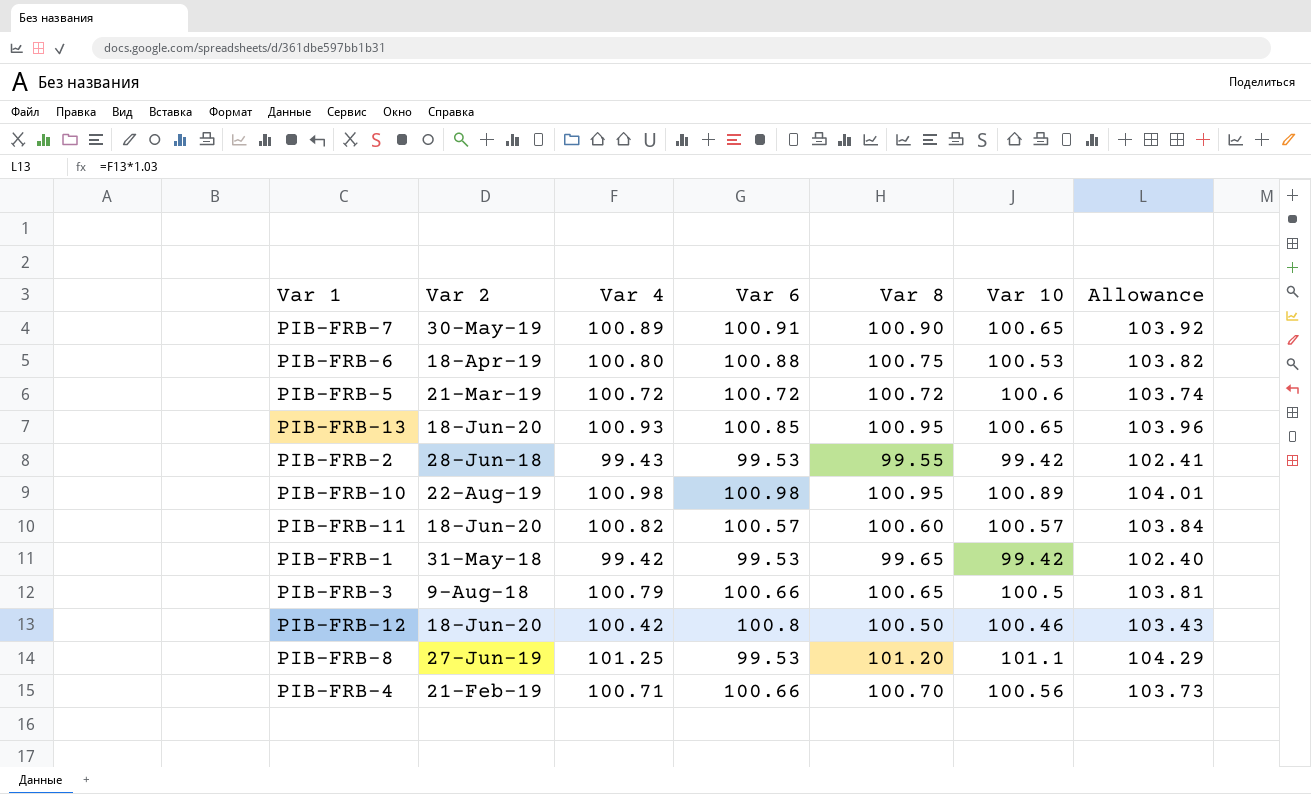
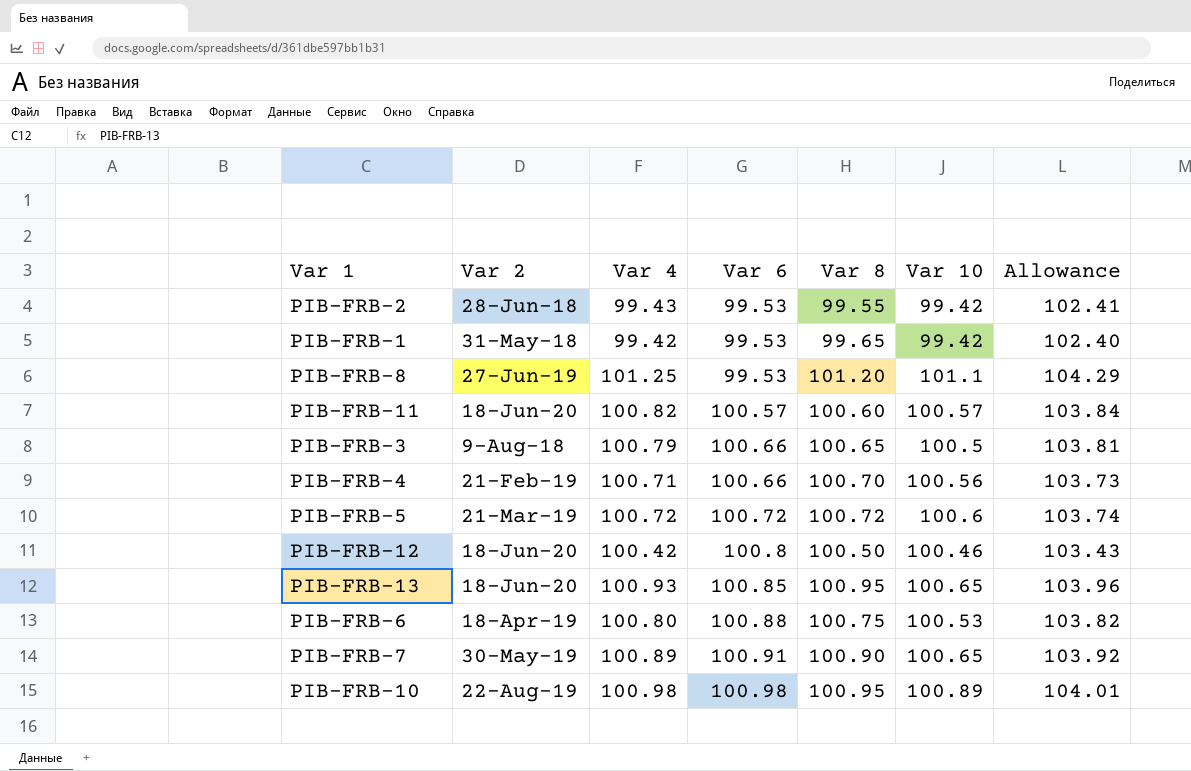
row order: none -> Var 6 ascending

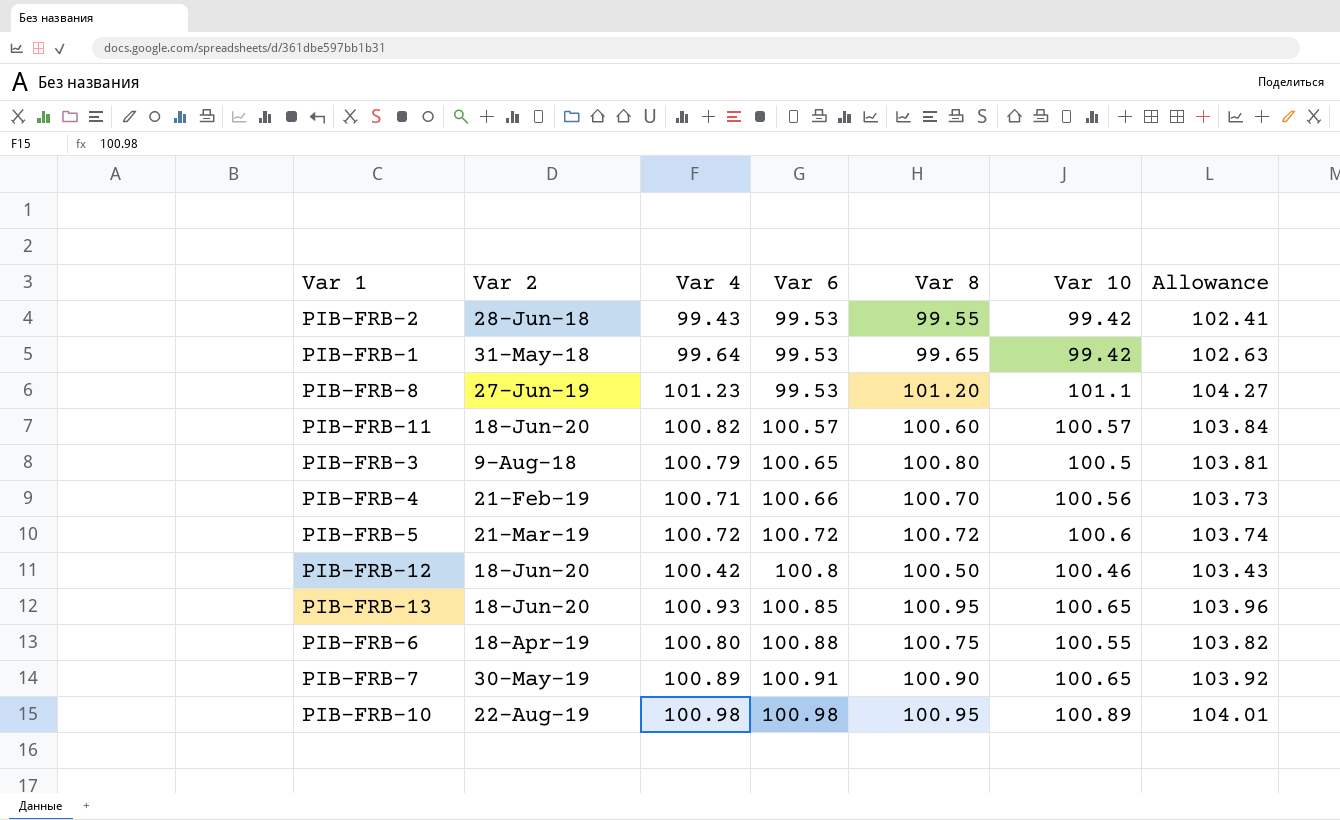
PIB-FRB-1 | Var 4: 99.42 -> 99.64
PIB-FRB-1 | Allowance: 102.40 -> 102.63
PIB-FRB-8 | Var 4: 101.25 -> 101.23
PIB-FRB-8 | Allowance: 104.29 -> 104.27
PIB-FRB-3 | Var 6: 100.66 -> 100.65
PIB-FRB-3 | Var 8: 100.65 -> 100.80
PIB-FRB-6 | Var 10: 100.53 -> 100.55

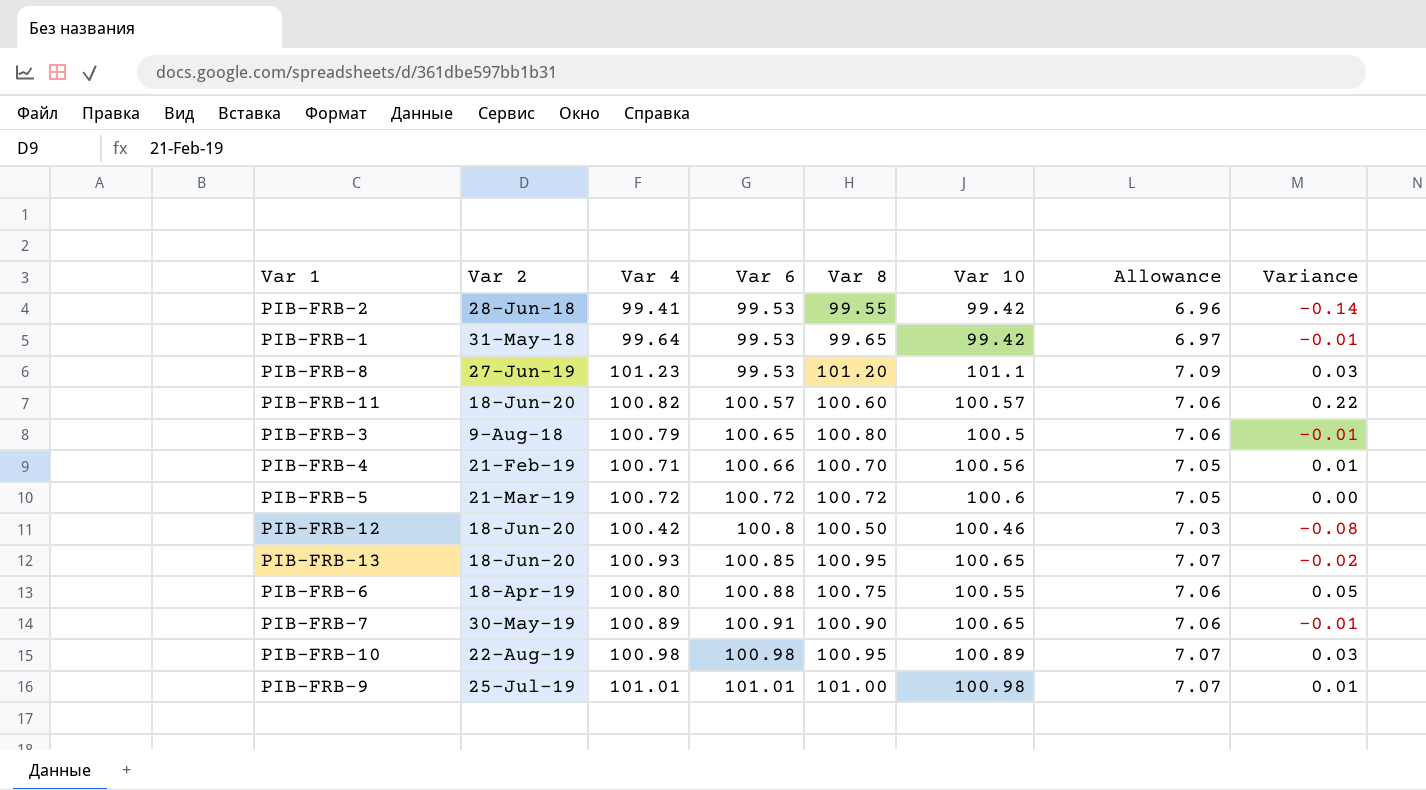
column Allowance | formula: [Var 4] * 1.03 -> [Var 4] * 0.07
column Variance | formula: none -> [Var 4] - [Var 8]
PIB-FRB-2 | Var 4: 99.43 -> 99.41
row PIB-FRB-9: none -> 25-Jul-19 | 101.01 | 101.01 | 101.00 | 100.98 | 7.07 | 0.01

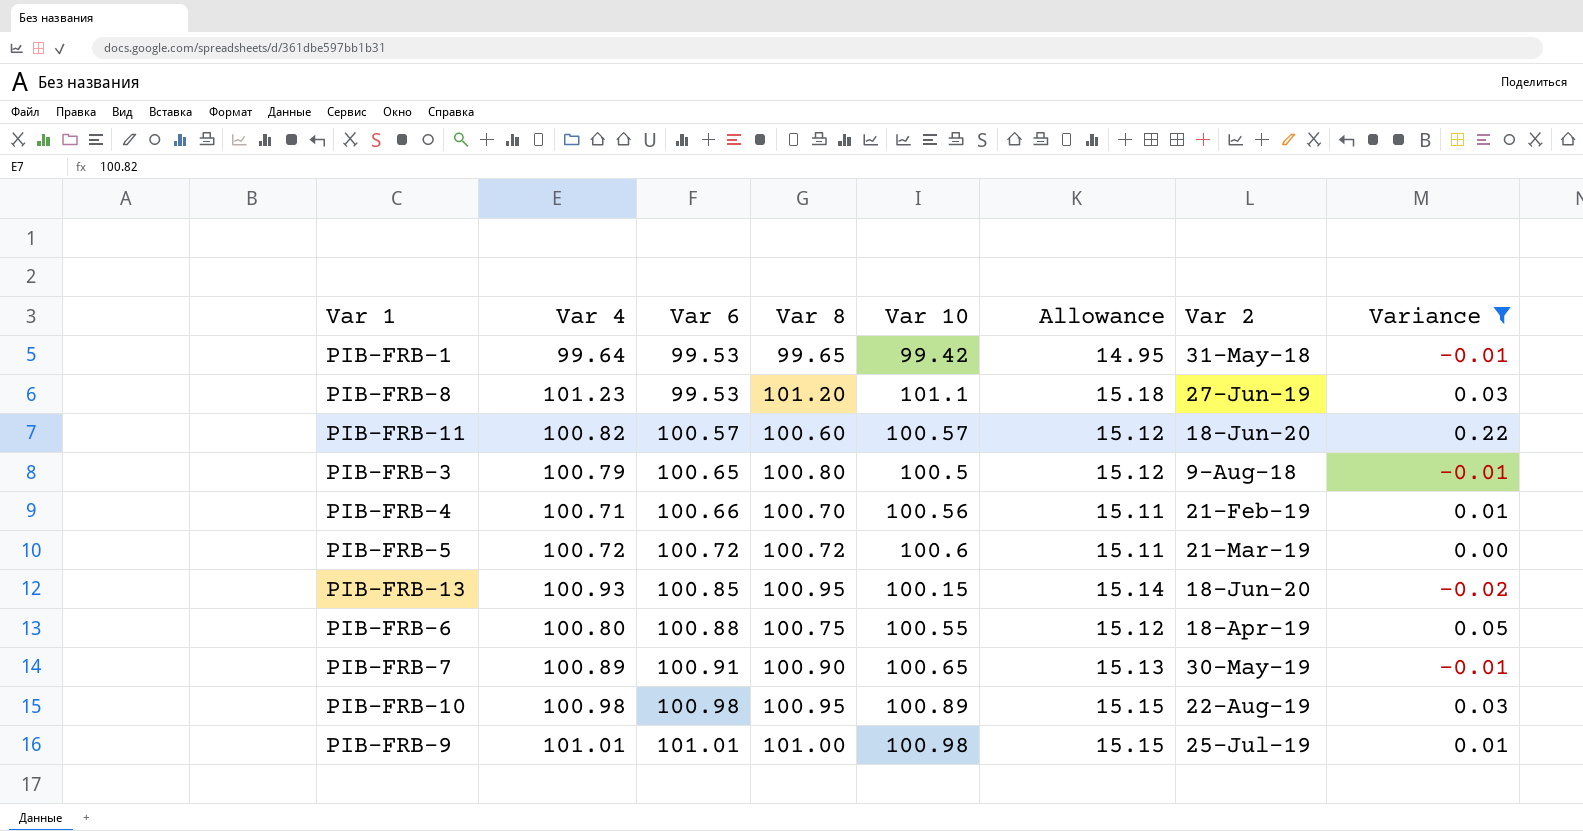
filter: none -> Variance >= -0.02
column Allowance | formula: [Var 4] * 0.07 -> [Var 4] * 0.15
column Var 2 | position: 2 -> 7
PIB-FRB-13 | Var 10: 100.65 -> 100.15

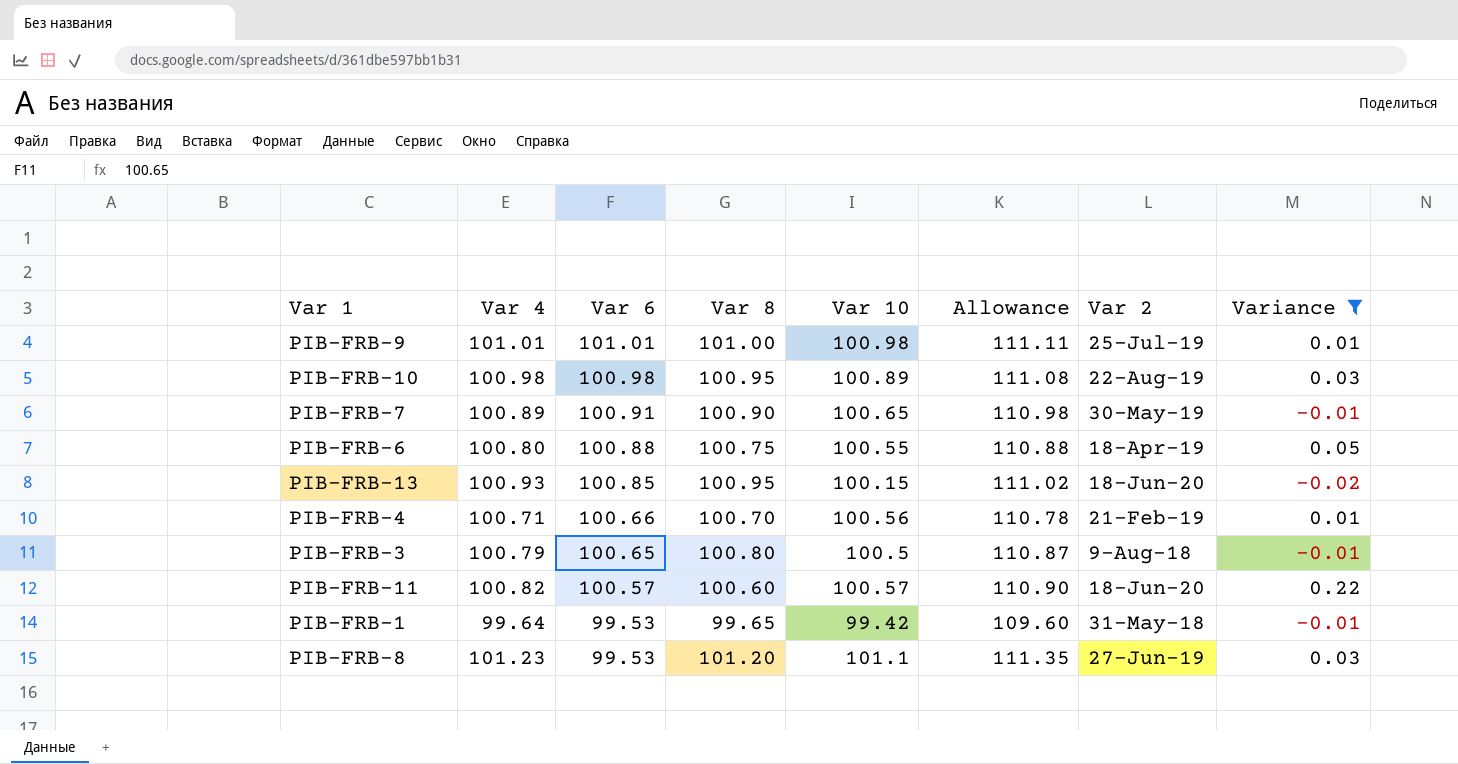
row order: Var 6 ascending -> Var 6 descending
column Allowance | formula: [Var 4] * 0.15 -> [Var 4] * 1.1
row PIB-FRB-5: 100.72 | 100.72 | 100.72 | 100.6 | 15.11 | 21-Mar-19 | 0.00 -> none

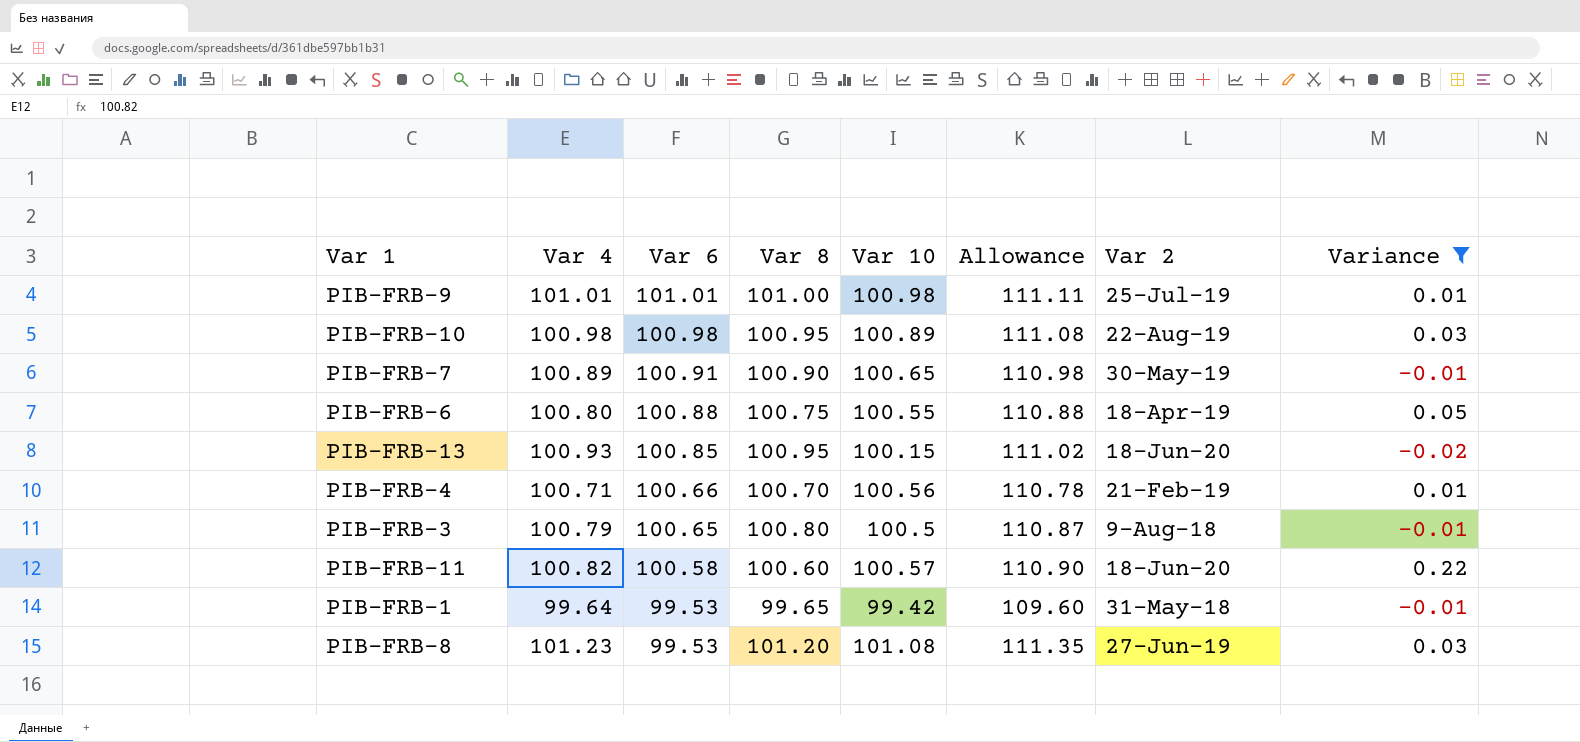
PIB-FRB-11 | Var 6: 100.57 -> 100.58
PIB-FRB-8 | Var 10: 101.1 -> 101.08

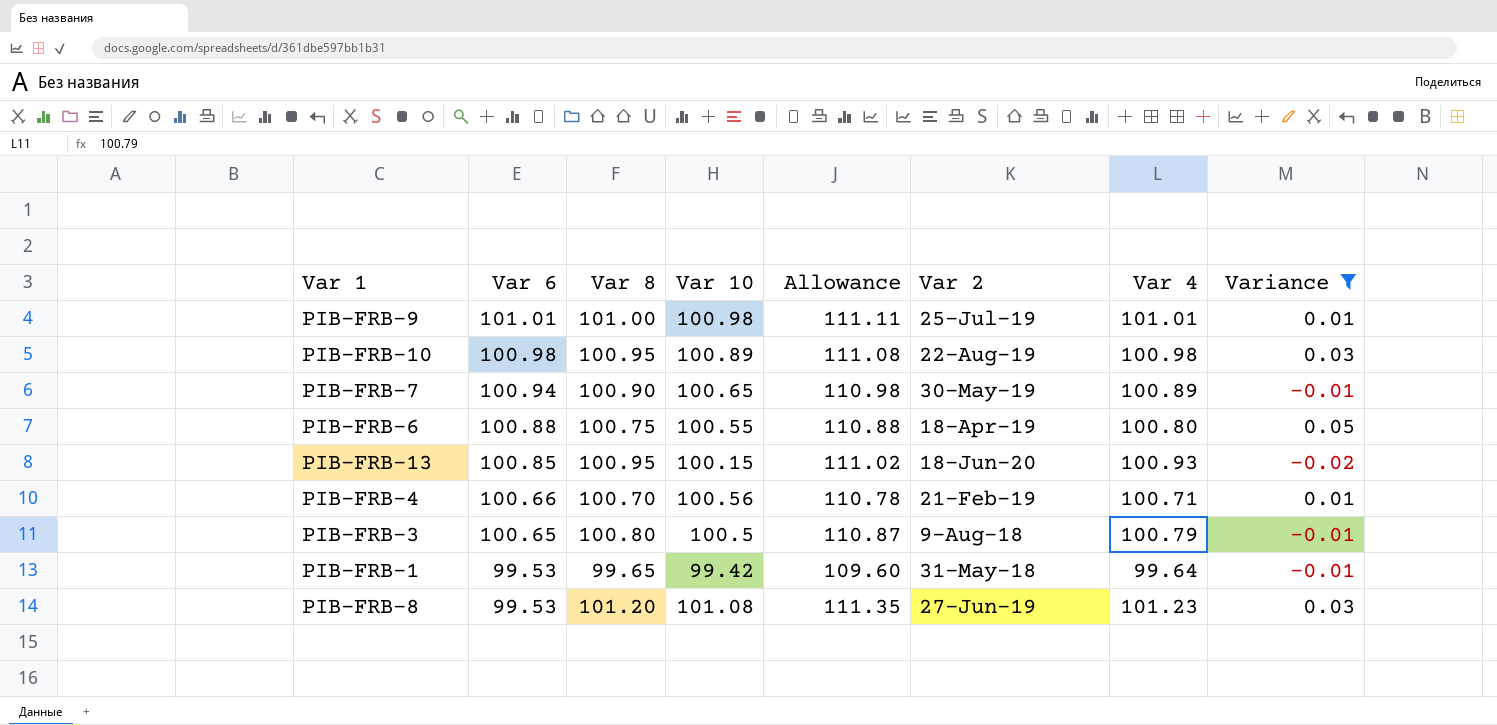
column Var 4 | position: 2 -> 7
row PIB-FRB-11: 100.82 | 100.58 | 100.60 | 100.57 | 110.90 | 18-Jun-20 | 0.22 -> none
PIB-FRB-7 | Var 6: 100.91 -> 100.94

